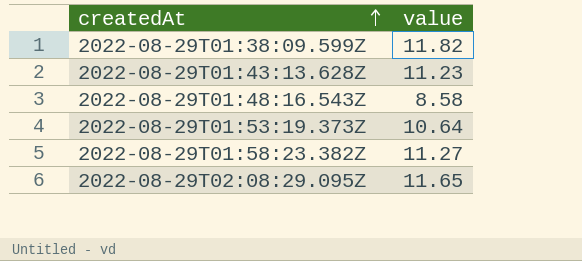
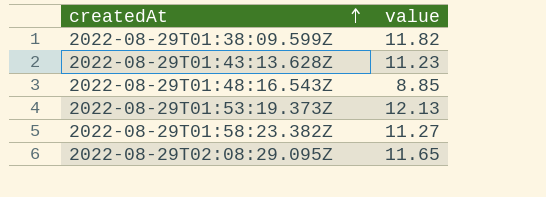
2022-08-29T01:48:16.543Z | value: 8.58 -> 8.85
2022-08-29T01:53:19.373Z | value: 10.64 -> 12.13

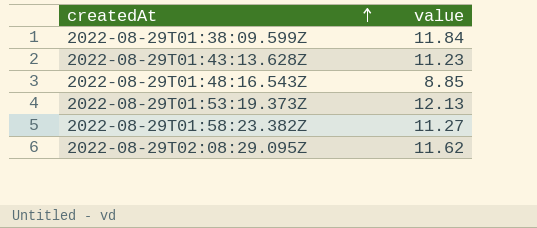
2022-08-29T01:38:09.599Z | value: 11.82 -> 11.84
2022-08-29T02:08:29.095Z | value: 11.65 -> 11.62

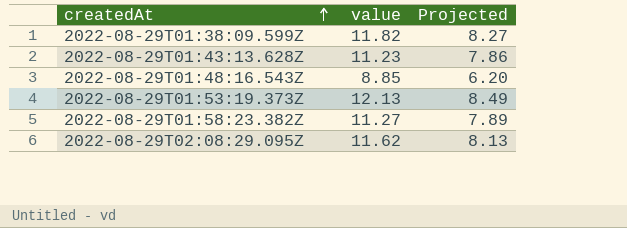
column Projected | formula: none -> [value] * 0.7
2022-08-29T01:38:09.599Z | value: 11.84 -> 11.82

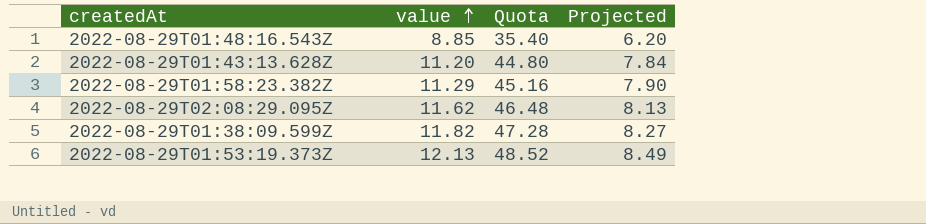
row order: createdAt ascending -> value ascending
column Quota | formula: none -> [value] * 4
2022-08-29T01:43:13.628Z | value: 11.23 -> 11.20
2022-08-29T01:43:13.628Z | Projected: 7.86 -> 7.84
2022-08-29T01:58:23.382Z | value: 11.27 -> 11.29
2022-08-29T01:58:23.382Z | Projected: 7.89 -> 7.90

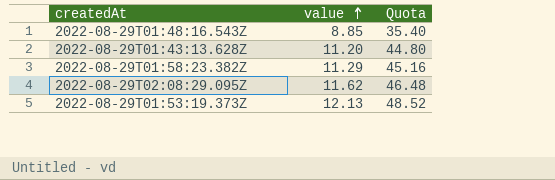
column Projected | formula: [value] * 0.7 -> none
row 2022-08-29T01:38:09.599Z: 11.82 | 47.28 | 8.27 -> none

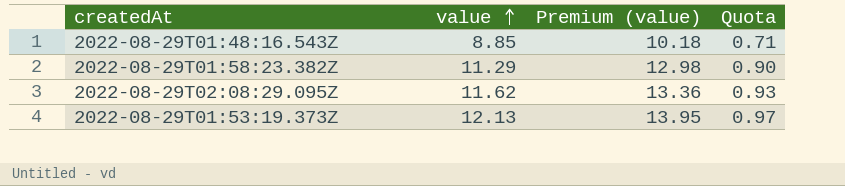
column Premium (value) | formula: none -> [value] * 1.15
column Quota | formula: [value] * 4 -> [value] * 0.08
row 2022-08-29T01:43:13.628Z: 11.20 | 44.80 -> none

